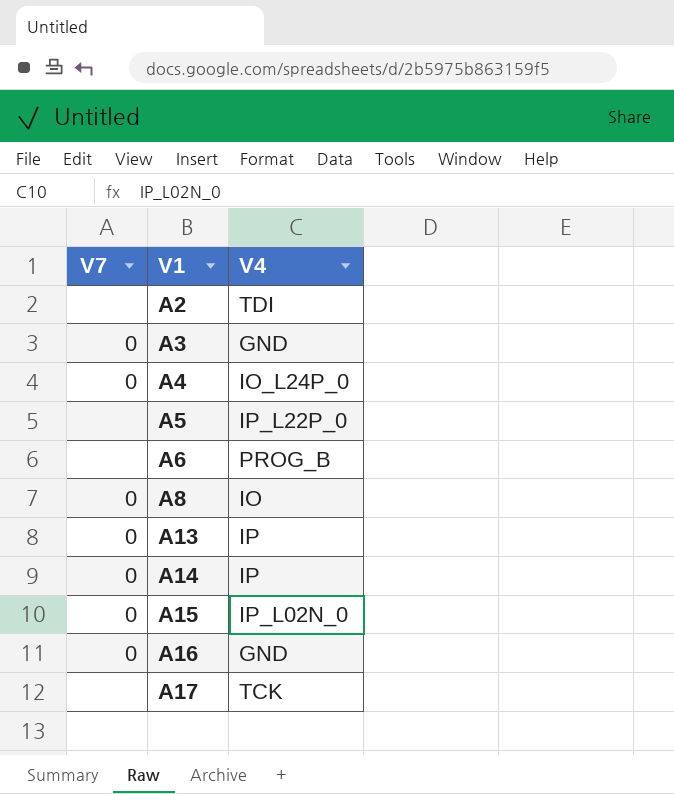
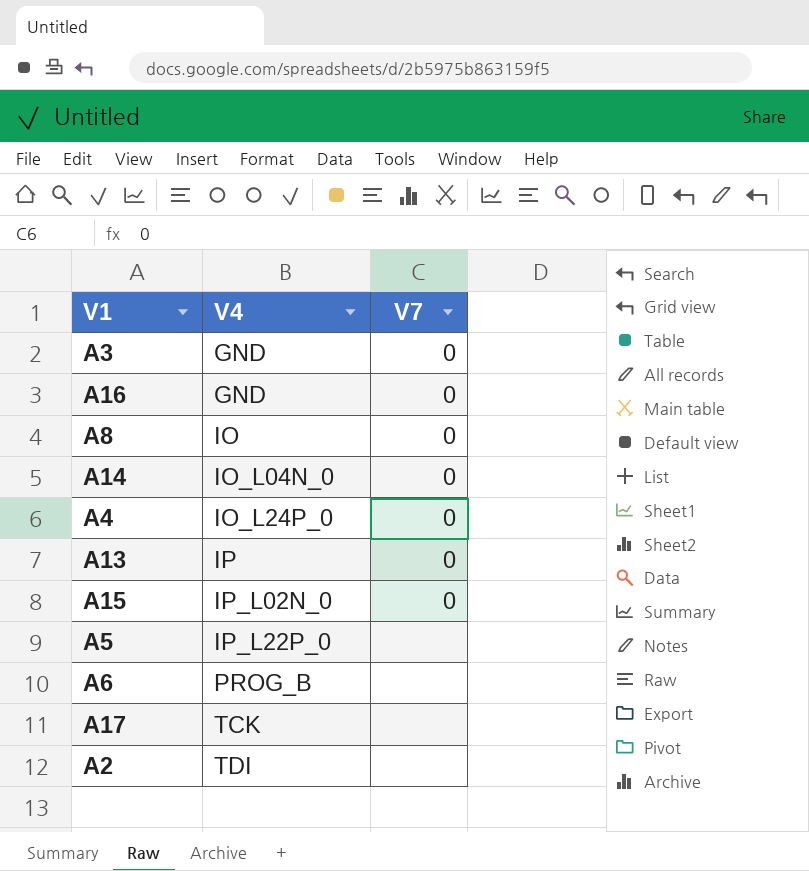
row order: V1 ascending -> V4 ascending
column V7 | position: 1 -> 3
A14 | V4: IP -> IO_L04N_0

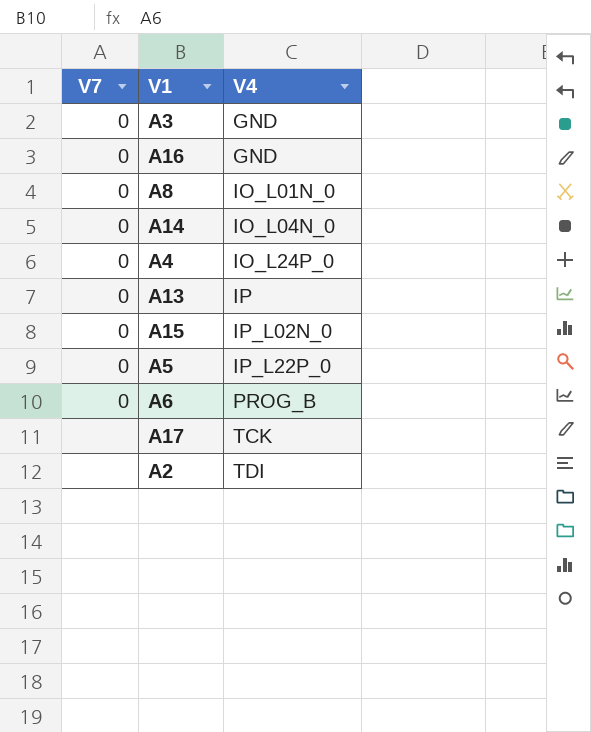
column V7 | position: 3 -> 1
A8 | V4: IO -> IO_L01N_0
A5 | V7: none -> 0
A6 | V7: none -> 0

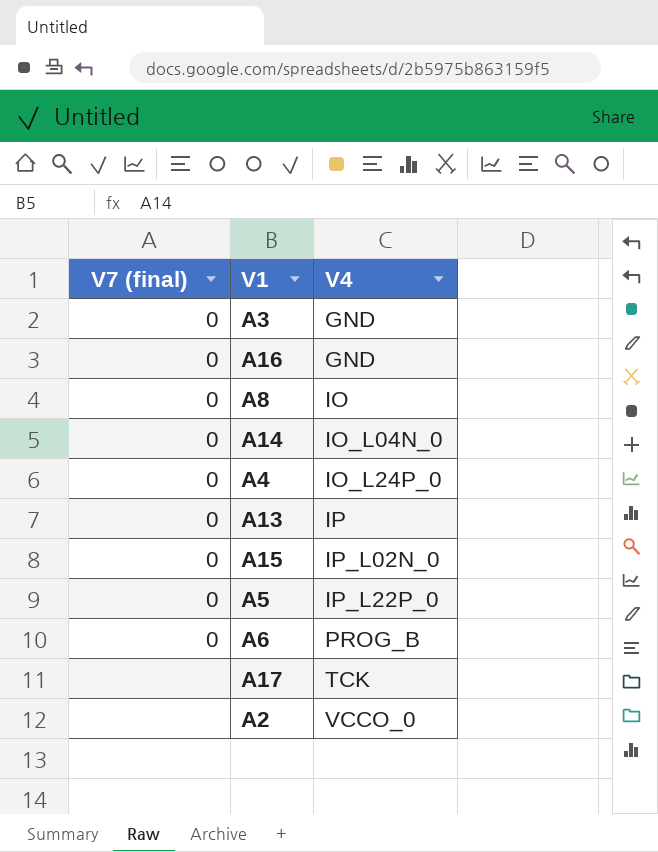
column name: V7 -> V7 (final)
A8 | V4: IO_L01N_0 -> IO
A2 | V4: TDI -> VCCO_0

